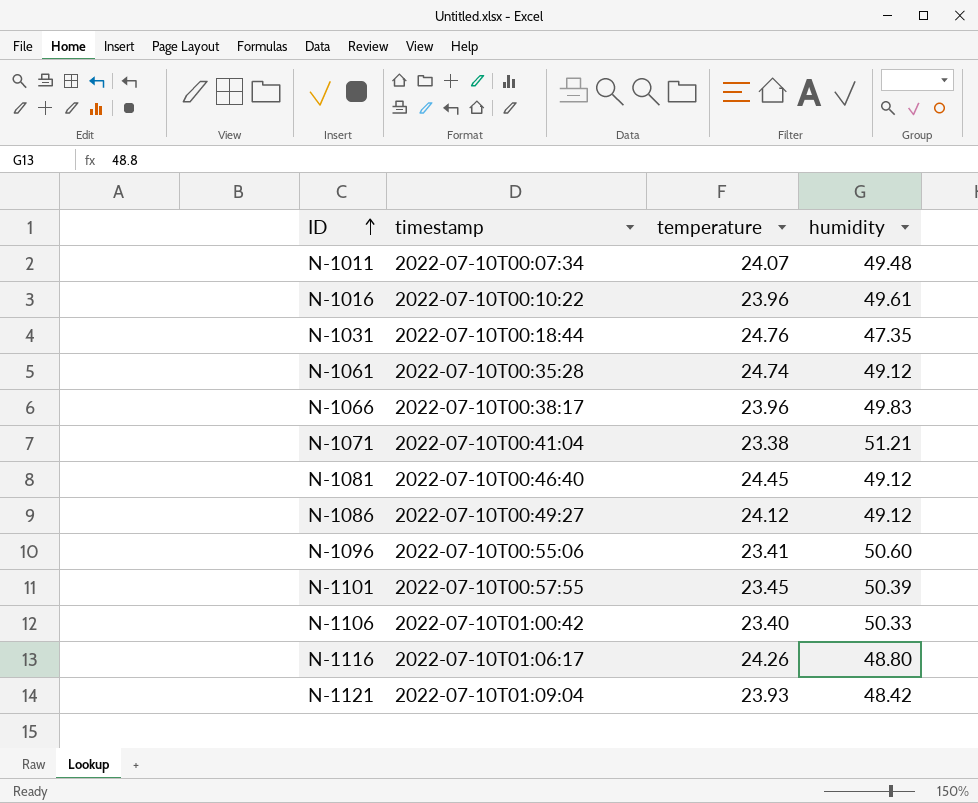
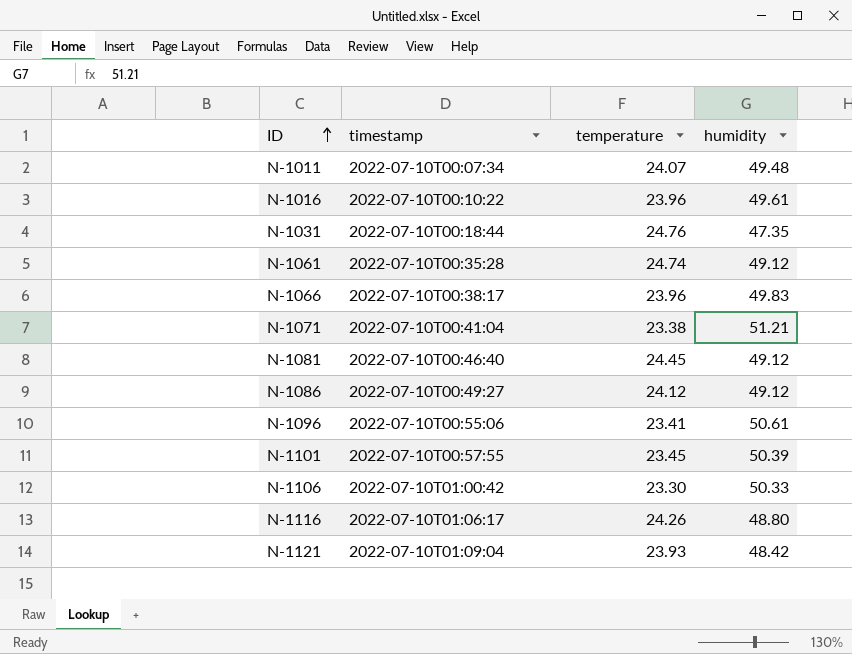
N-1096 | humidity: 50.60 -> 50.61
N-1106 | temperature: 23.40 -> 23.30

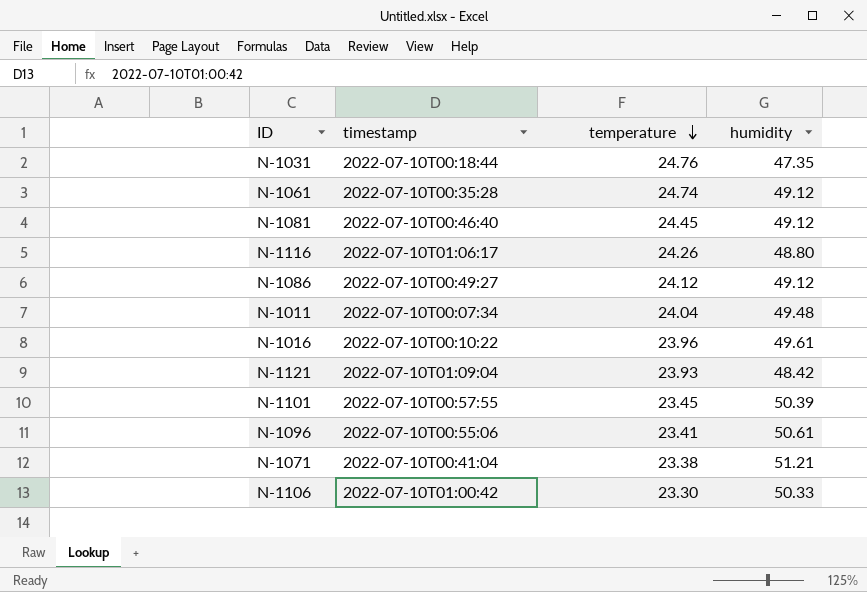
row order: ID ascending -> temperature descending
row N-1066: 2022-07-10T00:38:17 | 23.96 | 49.83 -> none
N-1011 | temperature: 24.07 -> 24.04

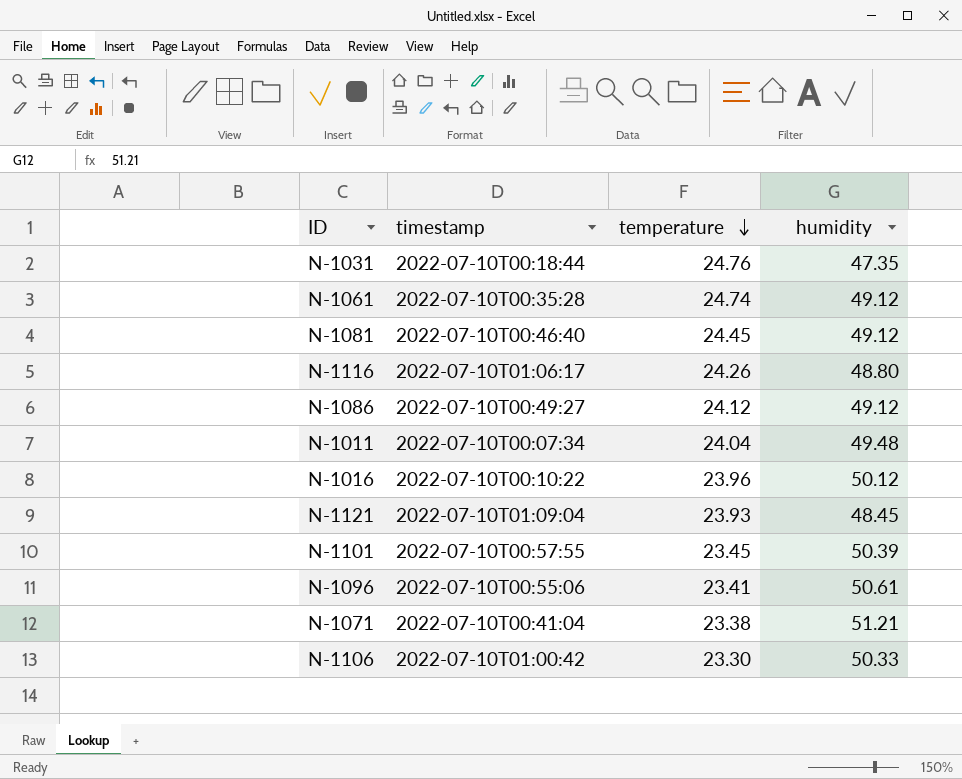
N-1016 | humidity: 49.61 -> 50.12
N-1121 | humidity: 48.42 -> 48.45

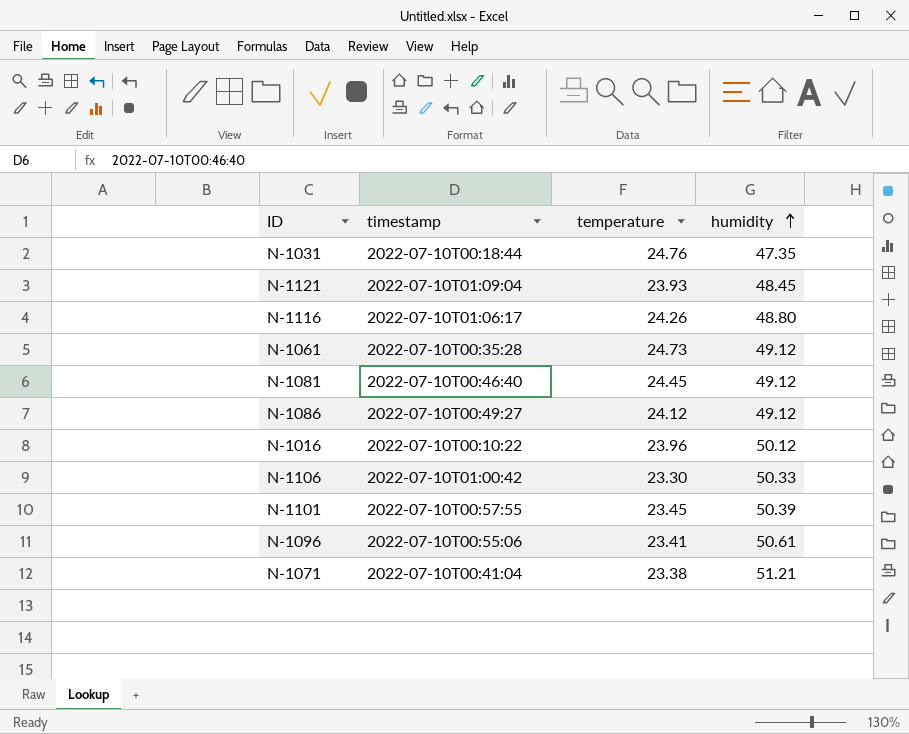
row order: temperature descending -> humidity ascending
row N-1011: 2022-07-10T00:07:34 | 24.04 | 49.48 -> none
N-1061 | temperature: 24.74 -> 24.73

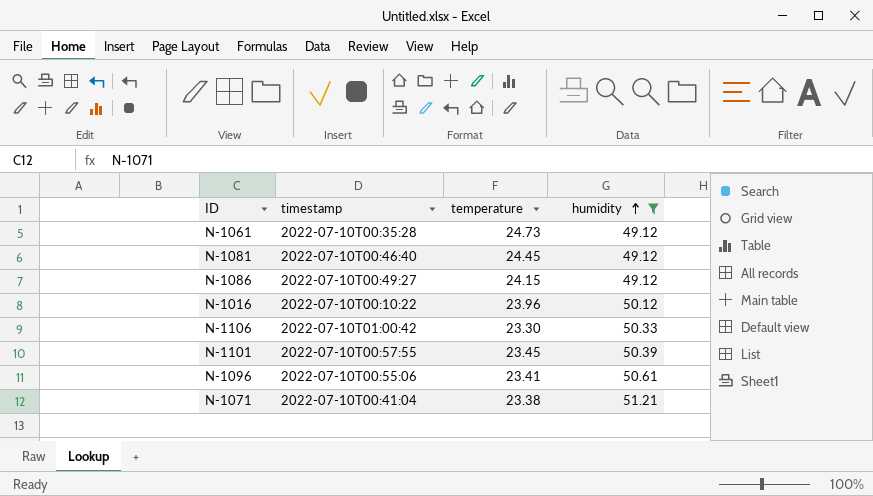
filter: none -> humidity >= 49.12
N-1086 | temperature: 24.12 -> 24.15

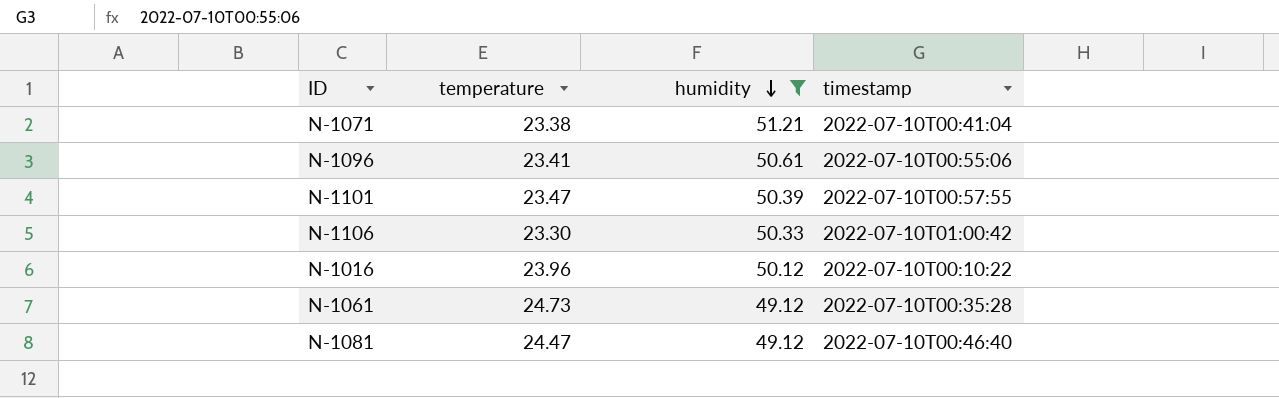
row order: humidity ascending -> humidity descending
column timestamp | position: 2 -> 4
row N-1086: 2022-07-10T00:49:27 | 24.15 | 49.12 -> none
N-1101 | temperature: 23.45 -> 23.47
N-1081 | temperature: 24.45 -> 24.47

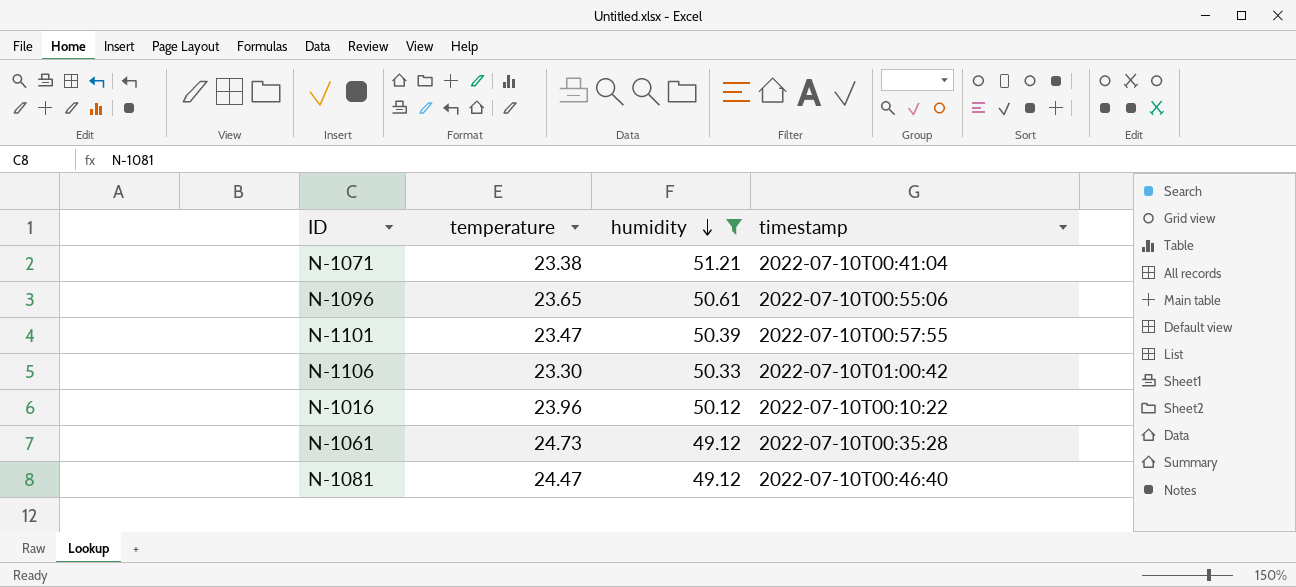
N-1096 | temperature: 23.41 -> 23.65

